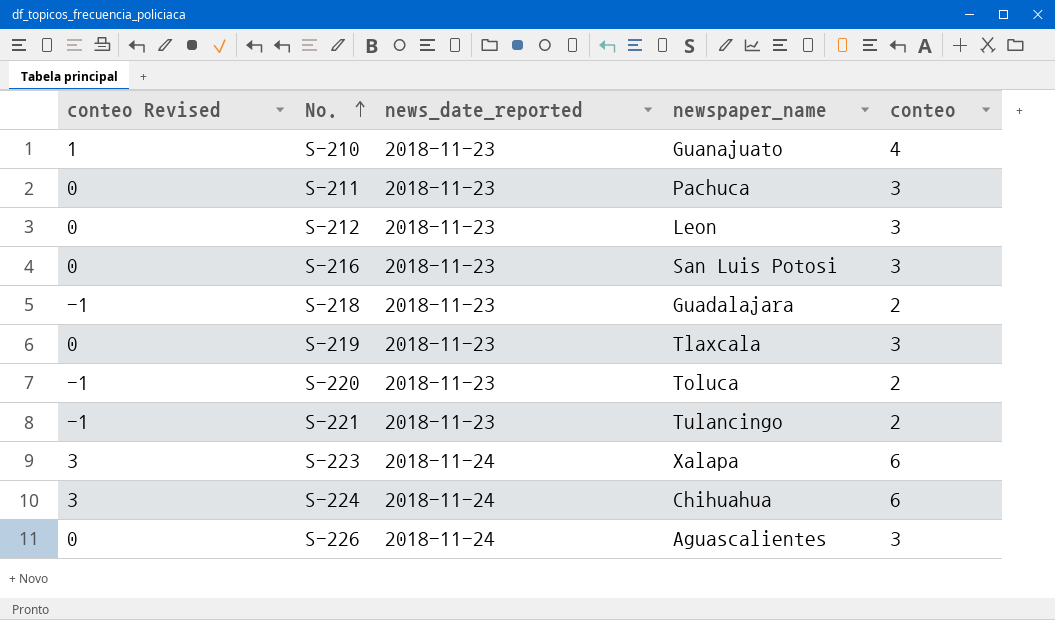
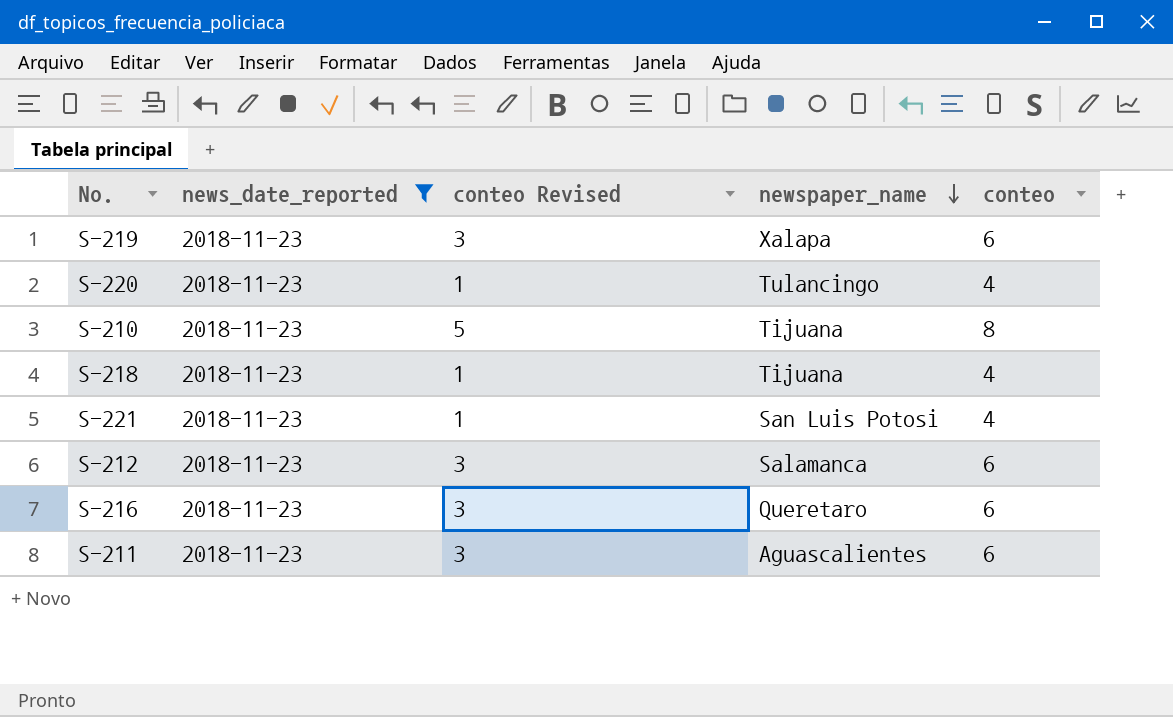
filter: none -> news_date_reported = 2018-11-23
row order: No. ascending -> newspaper_name descending
column conteo Revised | position: 1 -> 3
S-219 | conteo Revised: 0 -> 3
S-219 | newspaper_name: Tlaxcala -> Xalapa
S-219 | conteo: 3 -> 6
S-220 | conteo Revised: -1 -> 1
S-220 | newspaper_name: Toluca -> Tulancingo
S-220 | conteo: 2 -> 4
S-210 | conteo Revised: 1 -> 5
S-210 | newspaper_name: Guanajuato -> Tijuana
S-210 | conteo: 4 -> 8
S-218 | conteo Revised: -1 -> 1
S-218 | newspaper_name: Guadalajara -> Tijuana
S-218 | conteo: 2 -> 4
S-221 | conteo Revised: -1 -> 1
S-221 | newspaper_name: Tulancingo -> San Luis Potosi
S-221 | conteo: 2 -> 4
S-212 | conteo Revised: 0 -> 3
S-212 | newspaper_name: Leon -> Salamanca
S-212 | conteo: 3 -> 6
S-216 | conteo Revised: 0 -> 3
S-216 | newspaper_name: San Luis Potosi -> Queretaro
S-216 | conteo: 3 -> 6
S-211 | conteo Revised: 0 -> 3
S-211 | newspaper_name: Pachuca -> Aguascalientes
S-211 | conteo: 3 -> 6

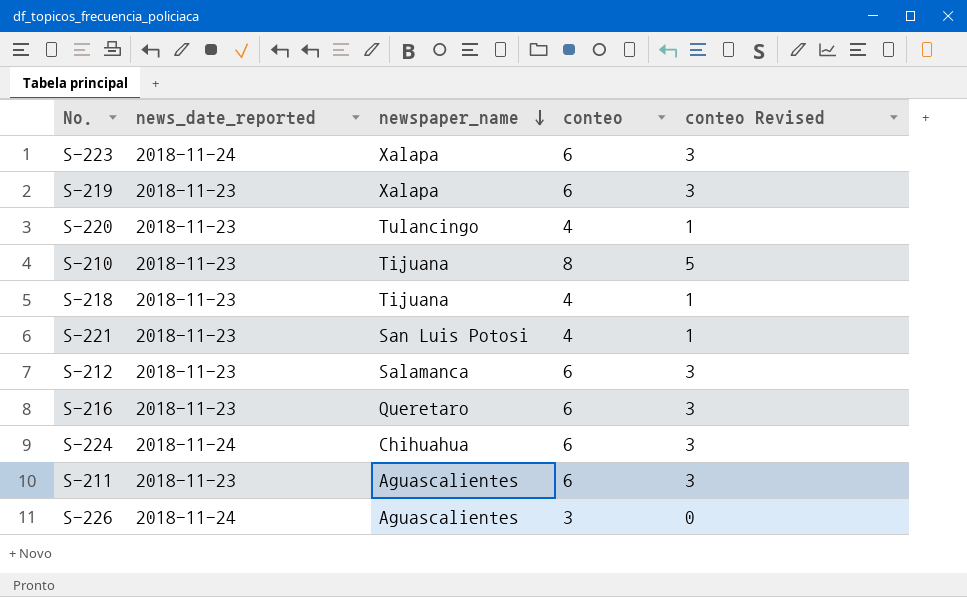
filter: news_date_reported = 2018-11-23 -> none
column conteo Revised | position: 3 -> 5

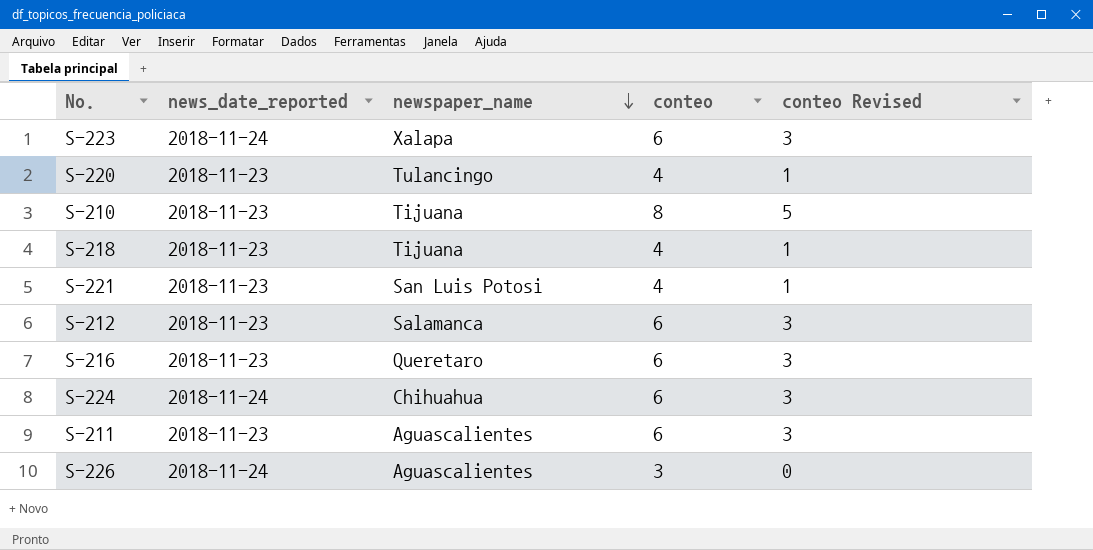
row S-219: 2018-11-23 | Xalapa | 6 | 3 -> none

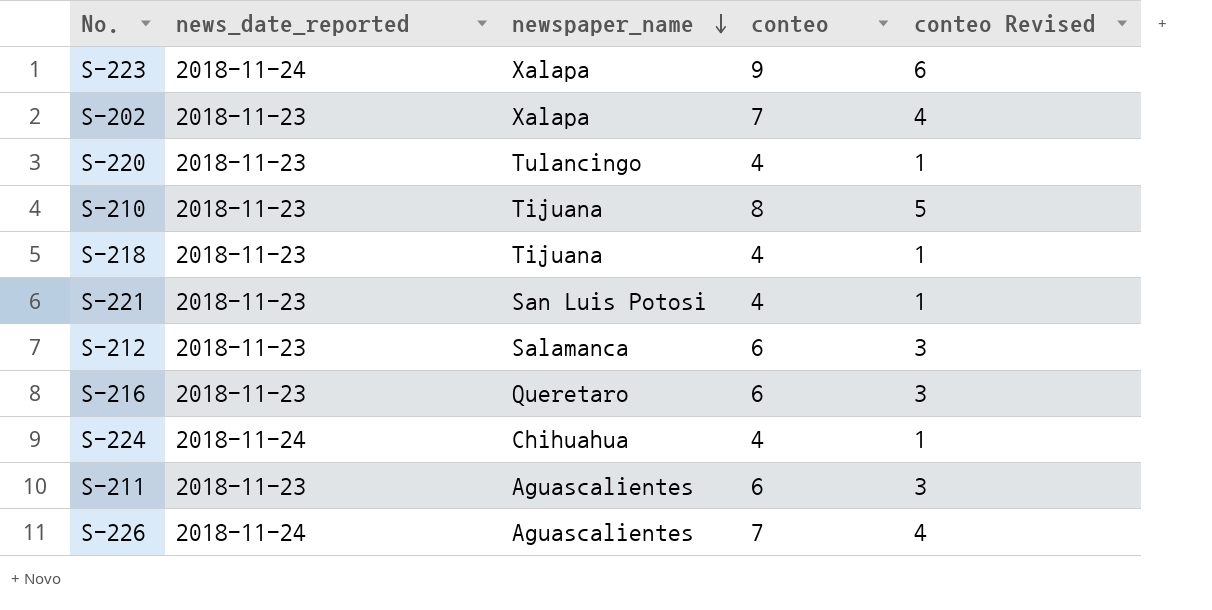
S-223 | conteo: 6 -> 9
S-223 | conteo Revised: 3 -> 6
row S-202: none -> 2018-11-23 | Xalapa | 7 | 4
S-224 | conteo: 6 -> 4
S-224 | conteo Revised: 3 -> 1
S-226 | conteo: 3 -> 7
S-226 | conteo Revised: 0 -> 4

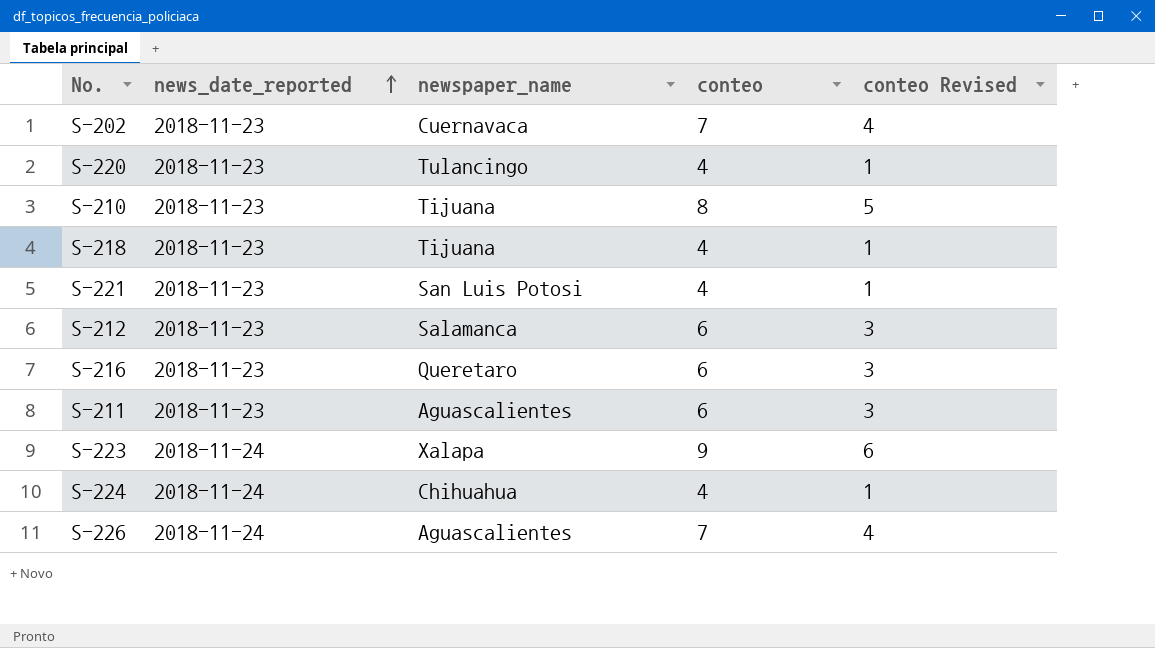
row order: newspaper_name descending -> news_date_reported ascending
S-202 | newspaper_name: Xalapa -> Cuernavaca

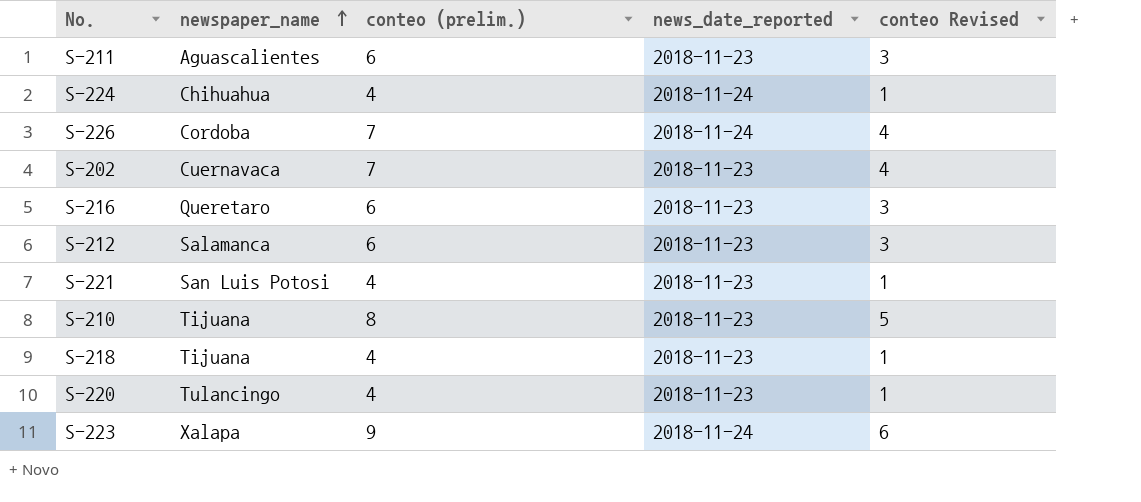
row order: news_date_reported ascending -> newspaper_name ascending
column name: conteo -> conteo (prelim.)
column news_date_reported | position: 2 -> 4
S-226 | newspaper_name: Aguascalientes -> Cordoba

